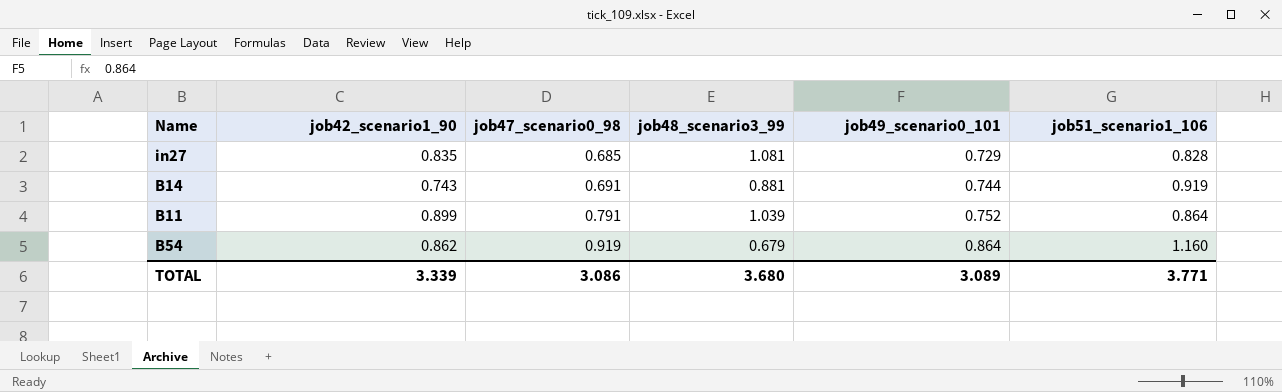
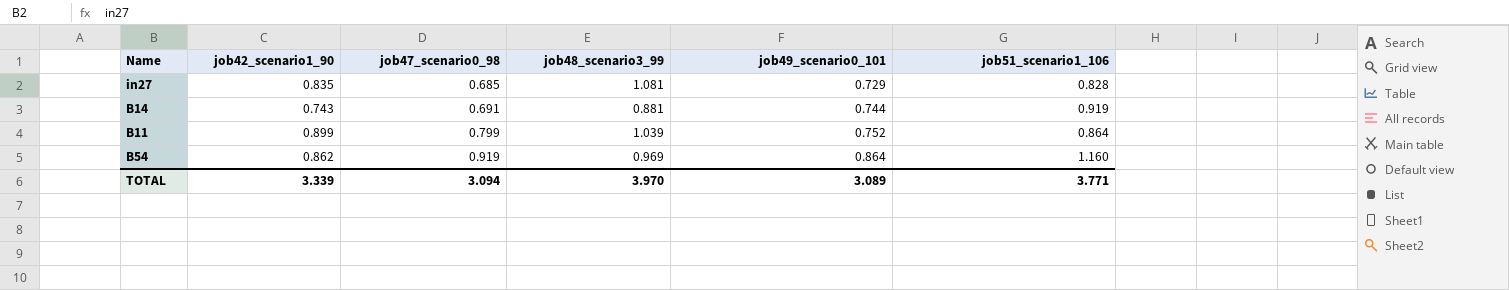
B11 | job47_scenario0_98: 0.791 -> 0.799
B54 | job48_scenario3_99: 0.679 -> 0.969
TOTAL | job47_scenario0_98: 3.086 -> 3.094
TOTAL | job48_scenario3_99: 3.680 -> 3.970

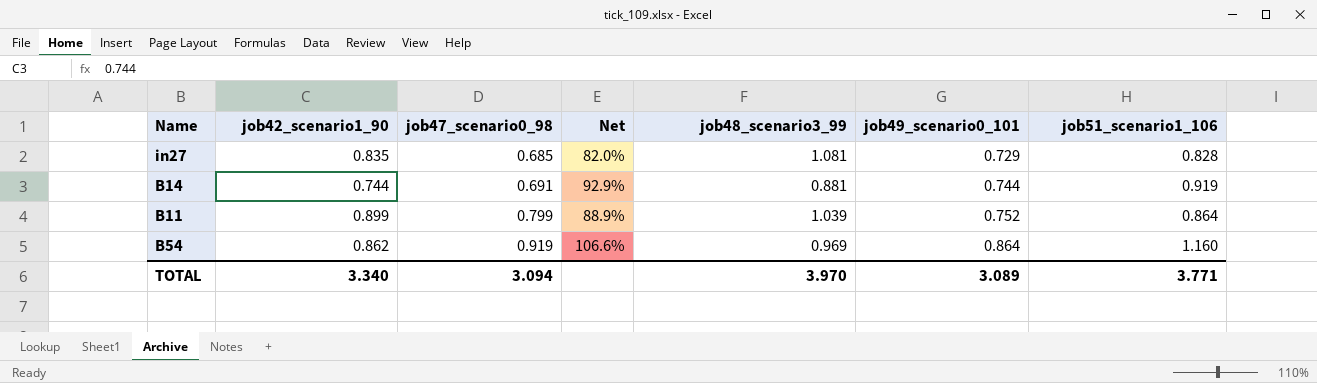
column Net | formula: none -> [job47_scenario0_98] / [job42_scenario1_90]
B14 | job42_scenario1_90: 0.743 -> 0.744
TOTAL | job42_scenario1_90: 3.339 -> 3.340

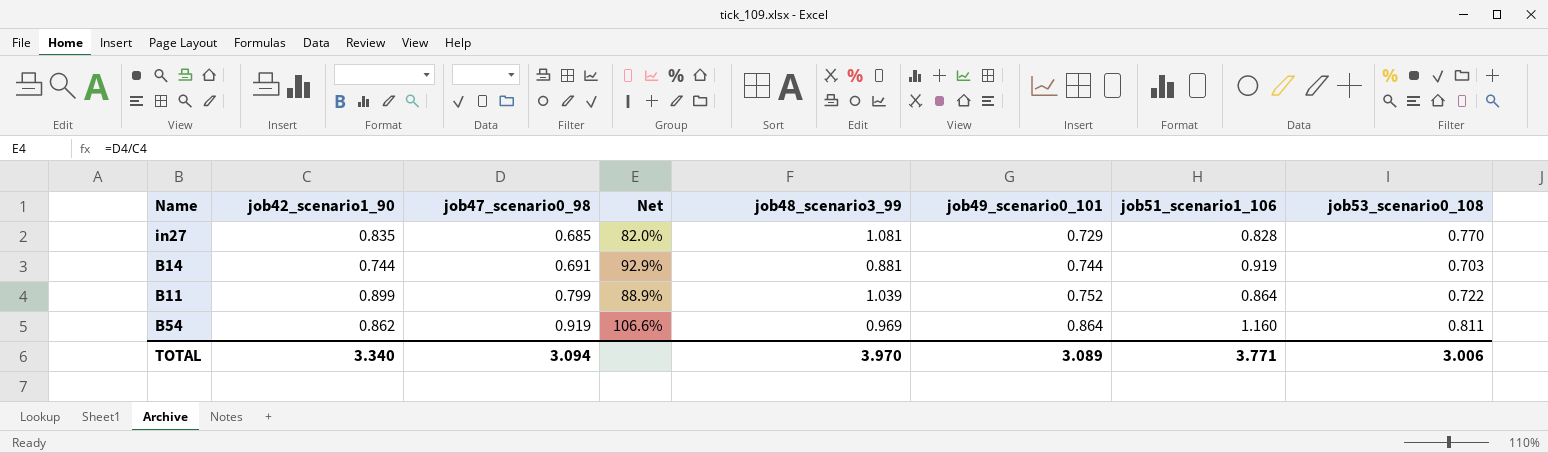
column job53_scenario0_108 | position: none -> 8

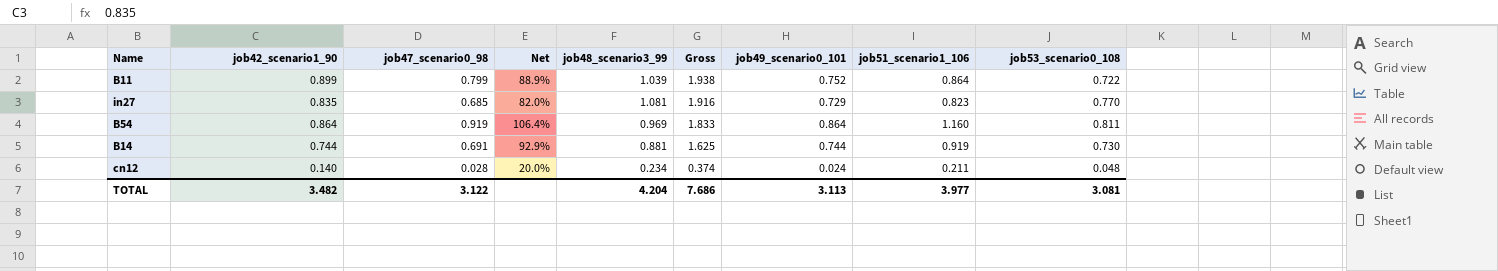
row order: job47_scenario0_98 ascending -> Gross descending
column Gross | formula: none -> [job42_scenario1_90] + [job48_scenario3_99]
in27 | job51_scenario1_106: 0.828 -> 0.823
B54 | job42_scenario1_90: 0.862 -> 0.864
B54 | Net: 106.6% -> 106.4%
B14 | job53_scenario0_108: 0.703 -> 0.730
row cn12: none -> 0.140 | 0.028 | 20.0% | 0.234 | 0.374 | 0.024 | 0.211 | 0.048
TOTAL | job42_scenario1_90: 3.340 -> 3.482
TOTAL | job47_scenario0_98: 3.094 -> 3.122
TOTAL | job48_scenario3_99: 3.970 -> 4.204
TOTAL | job49_scenario0_101: 3.089 -> 3.113
TOTAL | job51_scenario1_106: 3.771 -> 3.977
TOTAL | job53_scenario0_108: 3.006 -> 3.081

